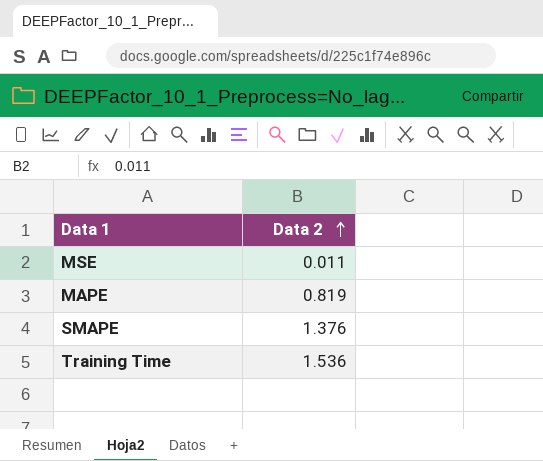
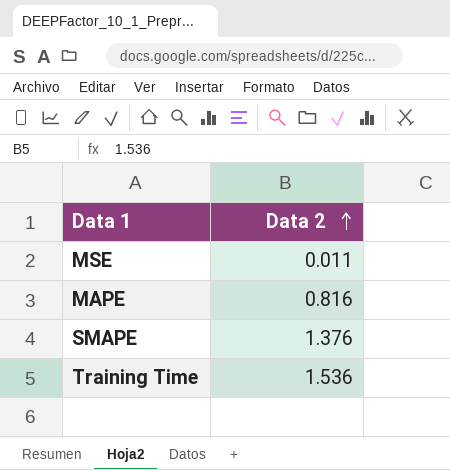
MAPE | Data 2: 0.819 -> 0.816

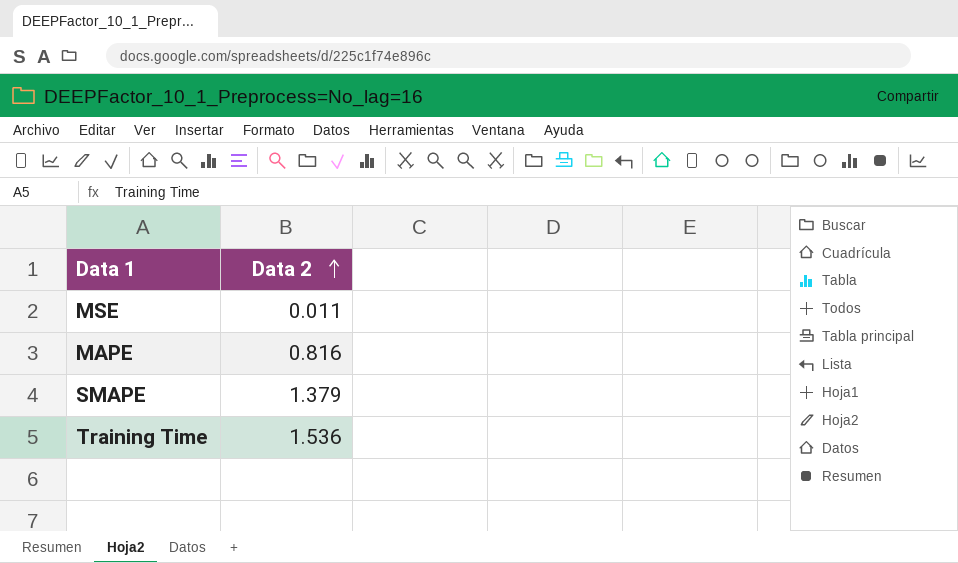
SMAPE | Data 2: 1.376 -> 1.379

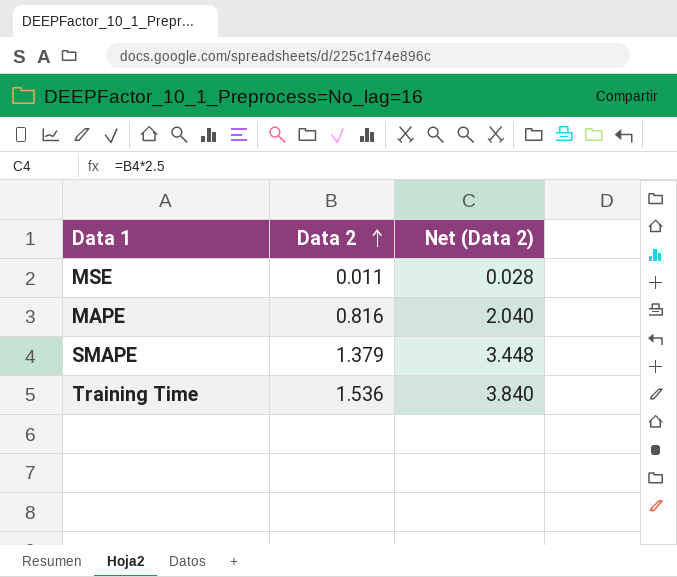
column Net (Data 2) | formula: none -> [Data 2] * 2.5

